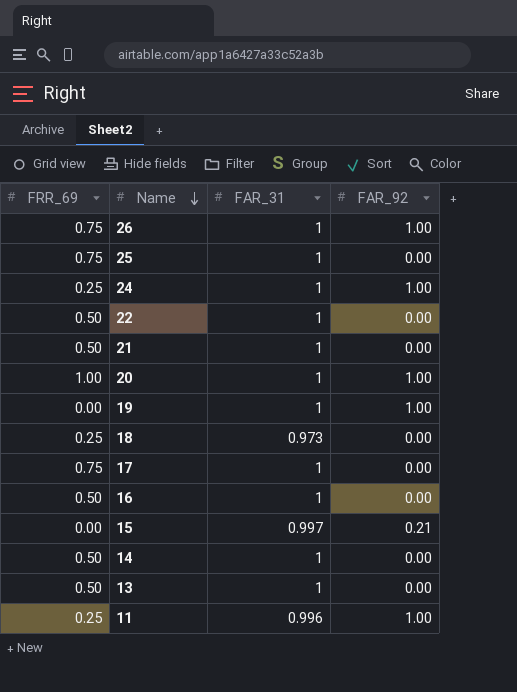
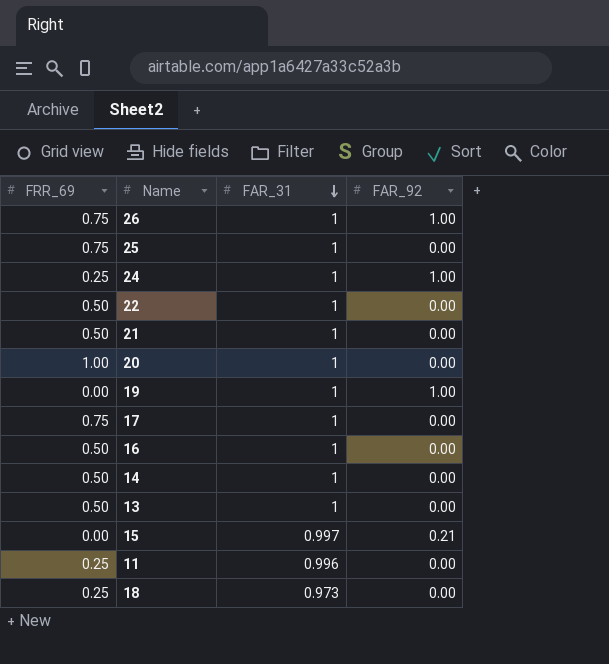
row order: Name descending -> FAR_31 descending
20 | FAR_92: 1.00 -> 0.00
11 | FAR_92: 1.00 -> 0.00

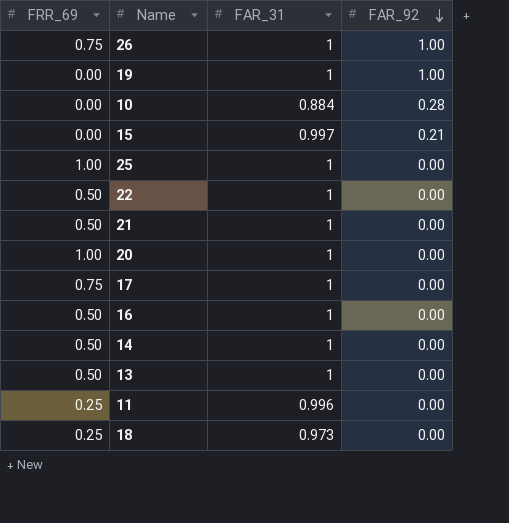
row order: FAR_31 descending -> FAR_92 descending
row 24: 0.25 | 1 | 1.00 -> none
row 10: none -> 0.00 | 0.884 | 0.28
25 | FRR_69: 0.75 -> 1.00

